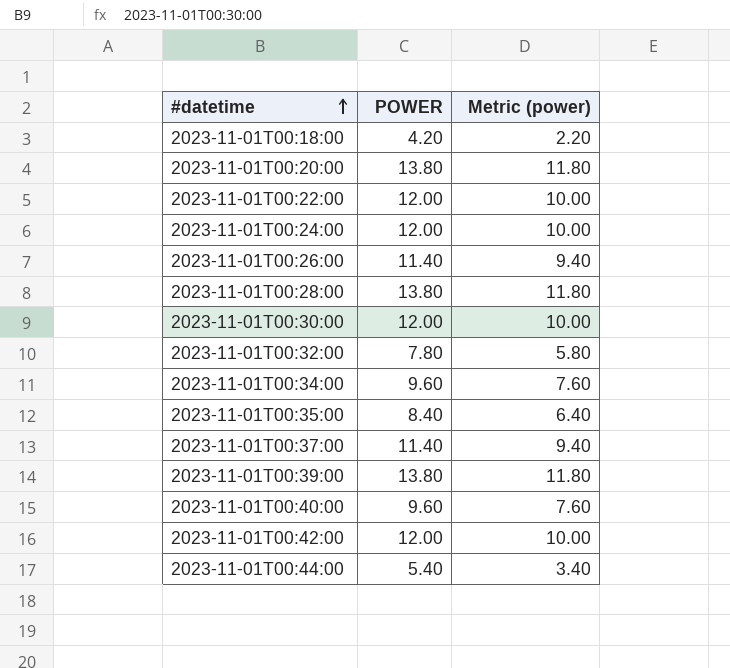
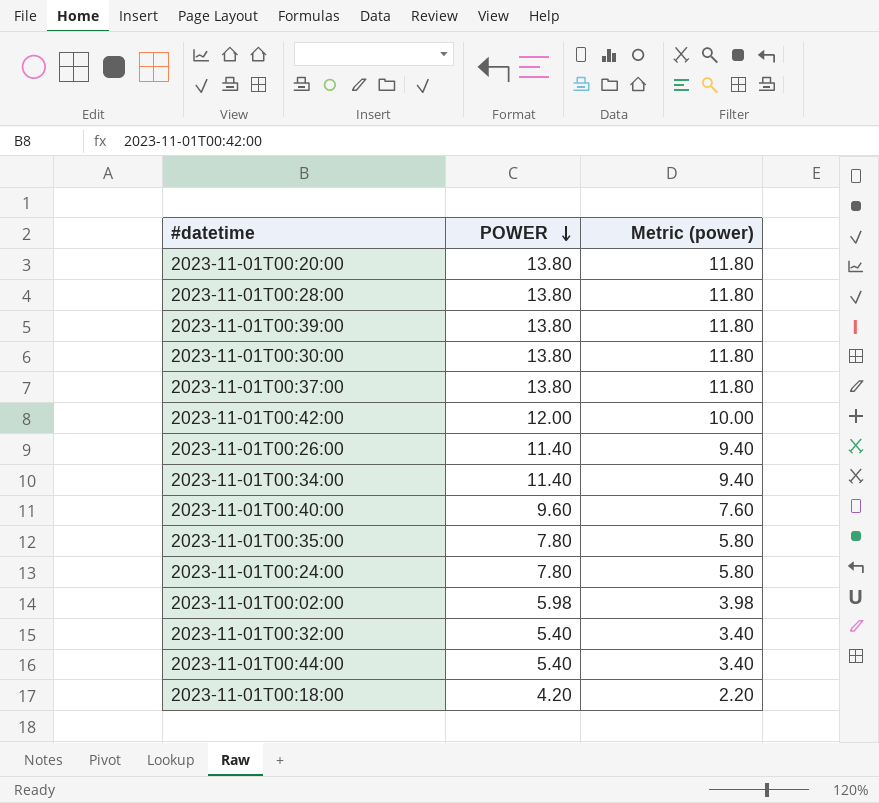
row order: #datetime ascending -> POWER descending
row 2023-11-01T00:22:00: 12.00 | 10.00 -> none
2023-11-01T00:30:00 | POWER: 12.00 -> 13.80
2023-11-01T00:30:00 | Metric (power): 10.00 -> 11.80
2023-11-01T00:37:00 | POWER: 11.40 -> 13.80
2023-11-01T00:37:00 | Metric (power): 9.40 -> 11.80
2023-11-01T00:34:00 | POWER: 9.60 -> 11.40
2023-11-01T00:34:00 | Metric (power): 7.60 -> 9.40
2023-11-01T00:35:00 | POWER: 8.40 -> 7.80
2023-11-01T00:35:00 | Metric (power): 6.40 -> 5.80
2023-11-01T00:24:00 | POWER: 12.00 -> 7.80
2023-11-01T00:24:00 | Metric (power): 10.00 -> 5.80
row 2023-11-01T00:02:00: none -> 5.98 | 3.98
2023-11-01T00:32:00 | POWER: 7.80 -> 5.40
2023-11-01T00:32:00 | Metric (power): 5.80 -> 3.40

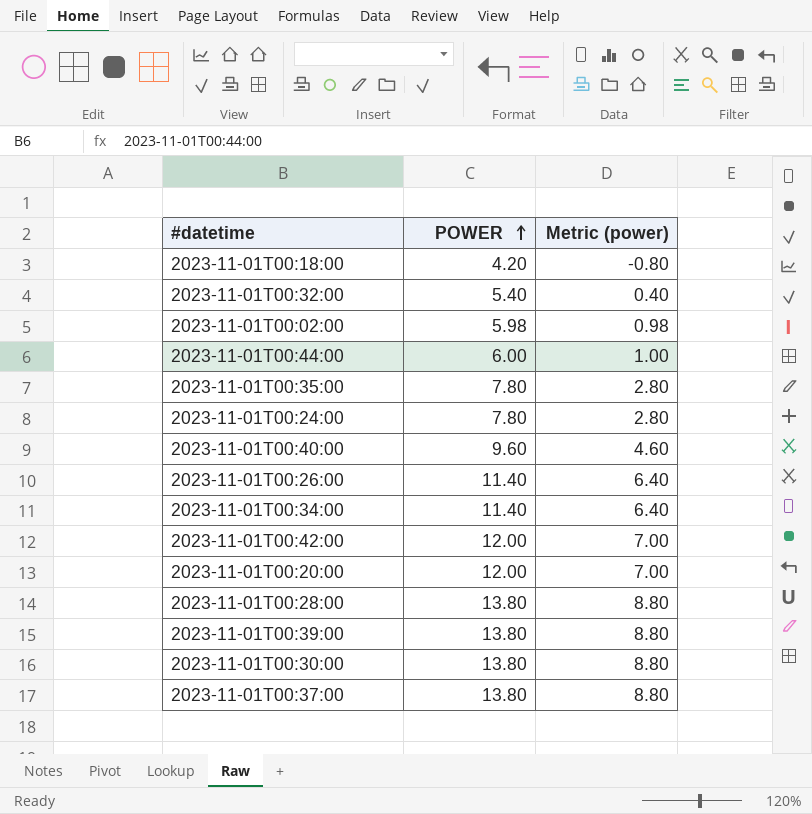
row order: POWER descending -> POWER ascending
column Metric (power) | formula: [POWER] - 2 -> [POWER] - 5
2023-11-01T00:44:00 | POWER: 5.40 -> 6.00
2023-11-01T00:20:00 | POWER: 13.80 -> 12.00

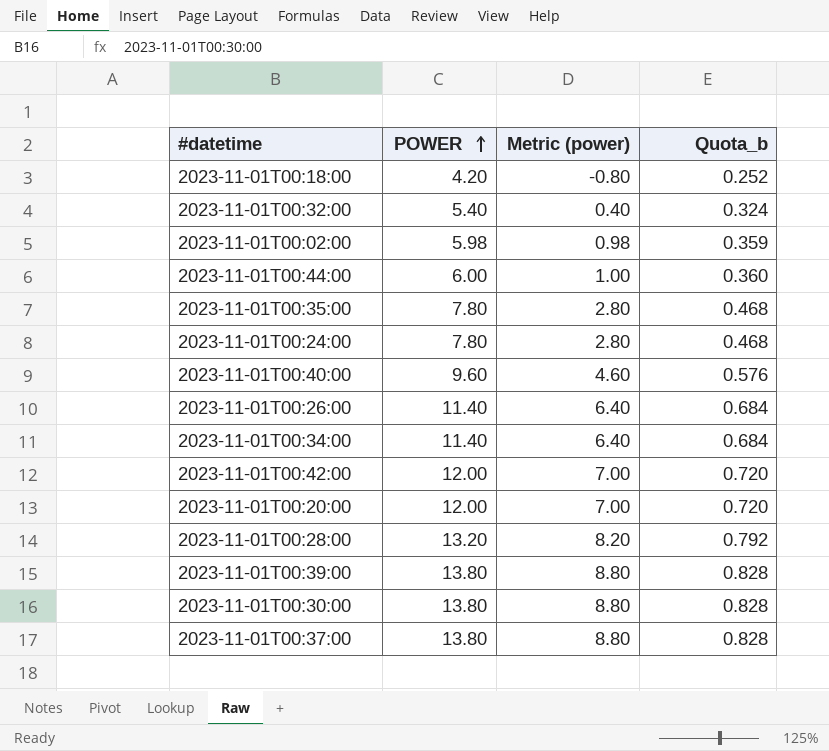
column Quota_b | formula: none -> [POWER] * 0.06
2023-11-01T00:28:00 | POWER: 13.80 -> 13.20
2023-11-01T00:28:00 | Metric (power): 8.80 -> 8.20

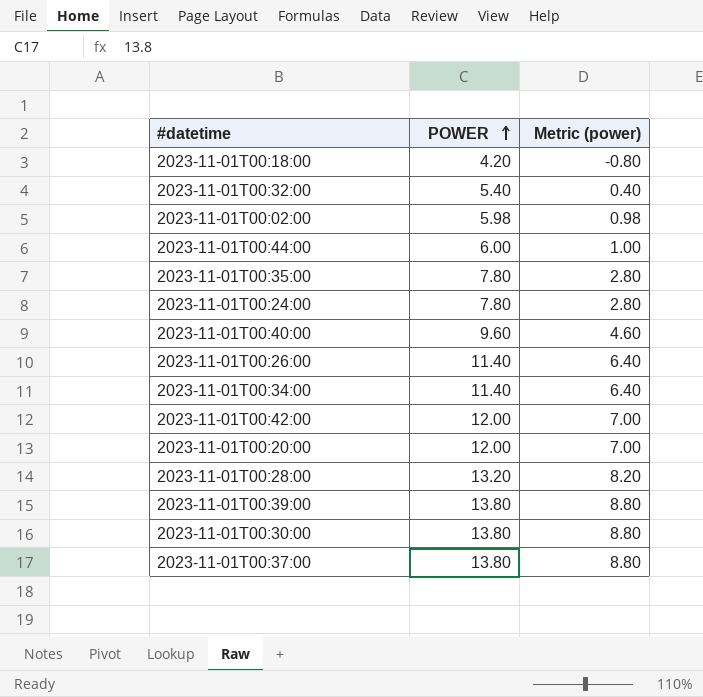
column Quota_b | formula: [POWER] * 0.06 -> none

